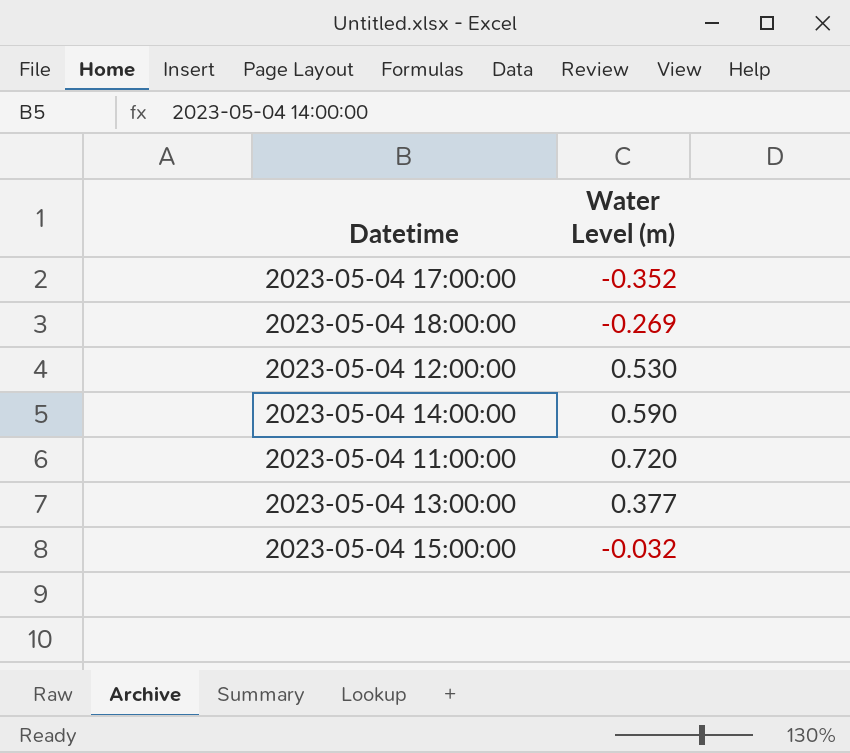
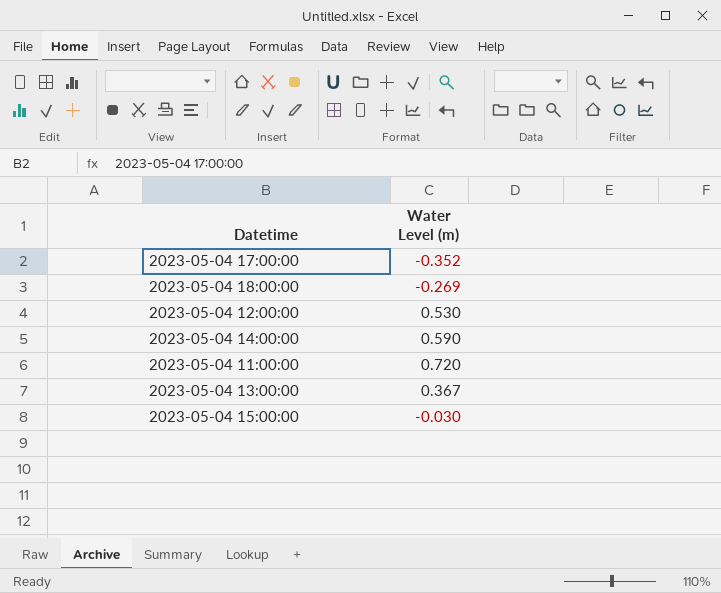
2023-05-04 13:00:00 | Water Level (m): 0.377 -> 0.367
2023-05-04 15:00:00 | Water Level (m): -0.032 -> -0.030

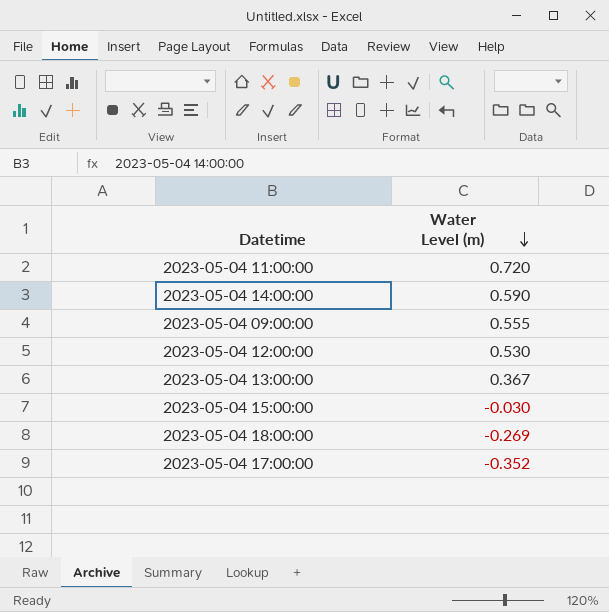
row order: none -> Water Level (m) descending
row 2023-05-04 09:00:00: none -> 0.555

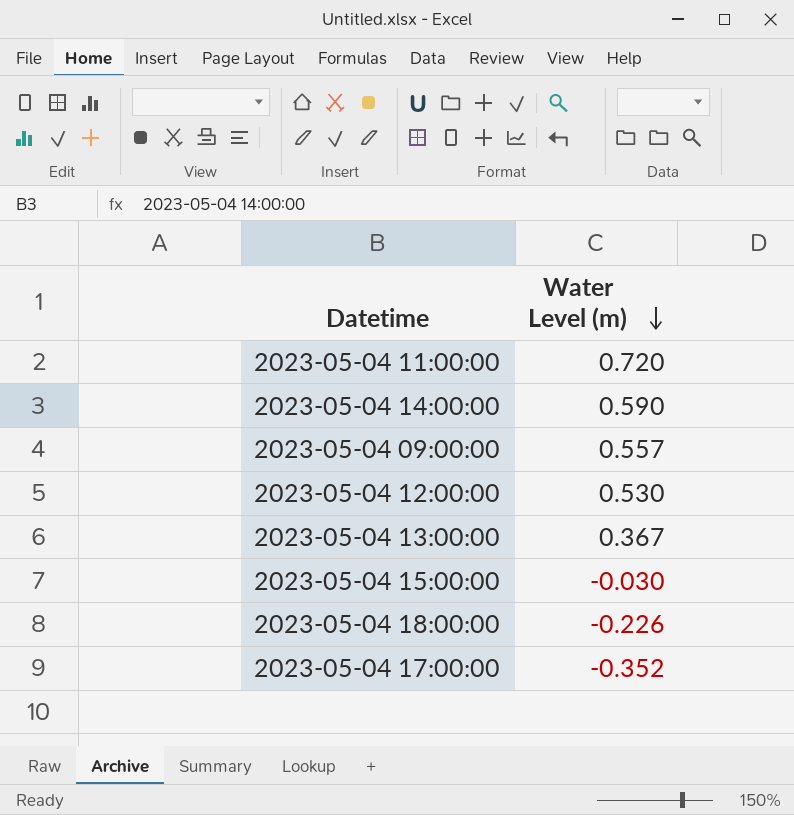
2023-05-04 09:00:00 | Water Level (m): 0.555 -> 0.557
2023-05-04 18:00:00 | Water Level (m): -0.269 -> -0.226

